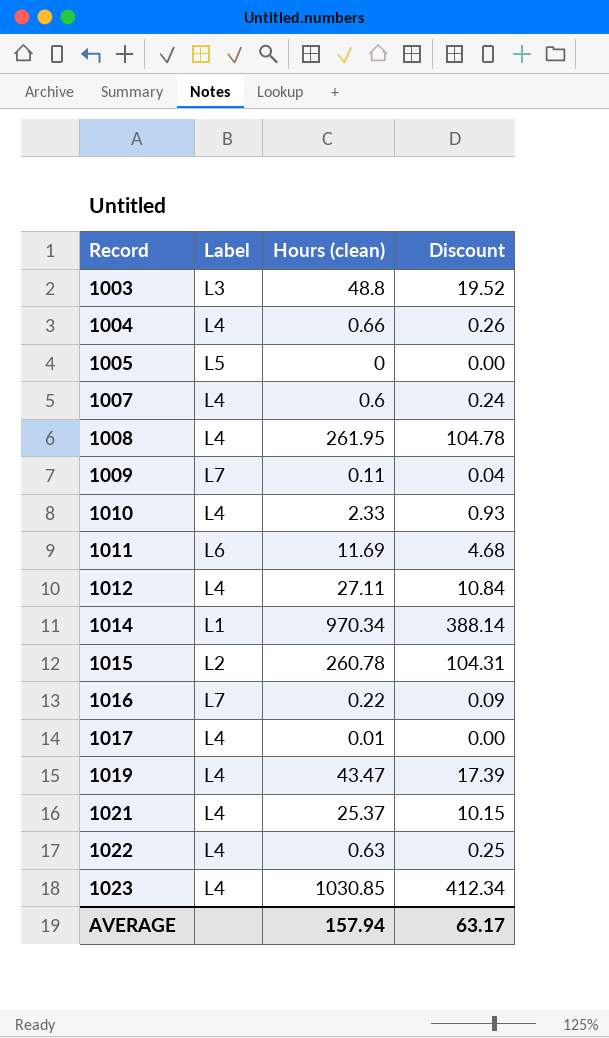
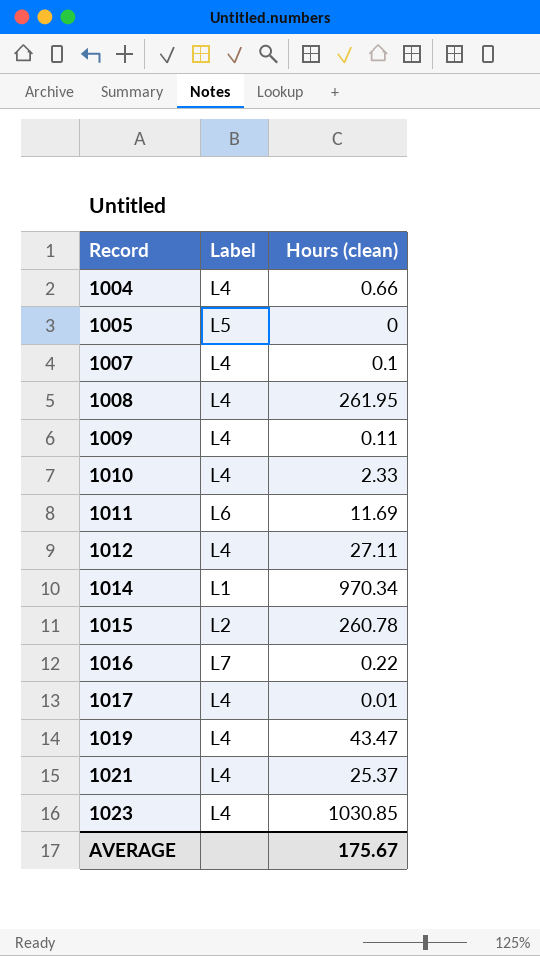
column Discount | formula: [Hours (clean)] * 0.4 -> none
row 1003: L3 | 48.8 | 19.52 -> none
row 1022: L4 | 0.63 | 0.25 -> none
1007 | Hours (clean): 0.6 -> 0.1
1009 | Label: L7 -> L4
AVERAGE | Hours (clean): 157.94 -> 175.67

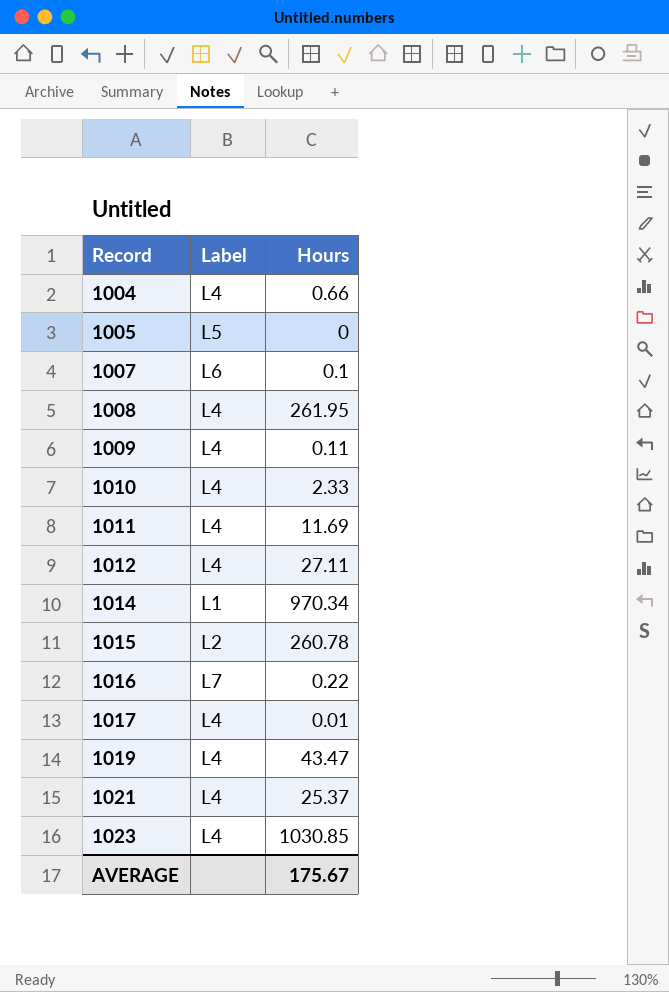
column name: Hours (clean) -> Hours
1007 | Label: L4 -> L6
1011 | Label: L6 -> L4

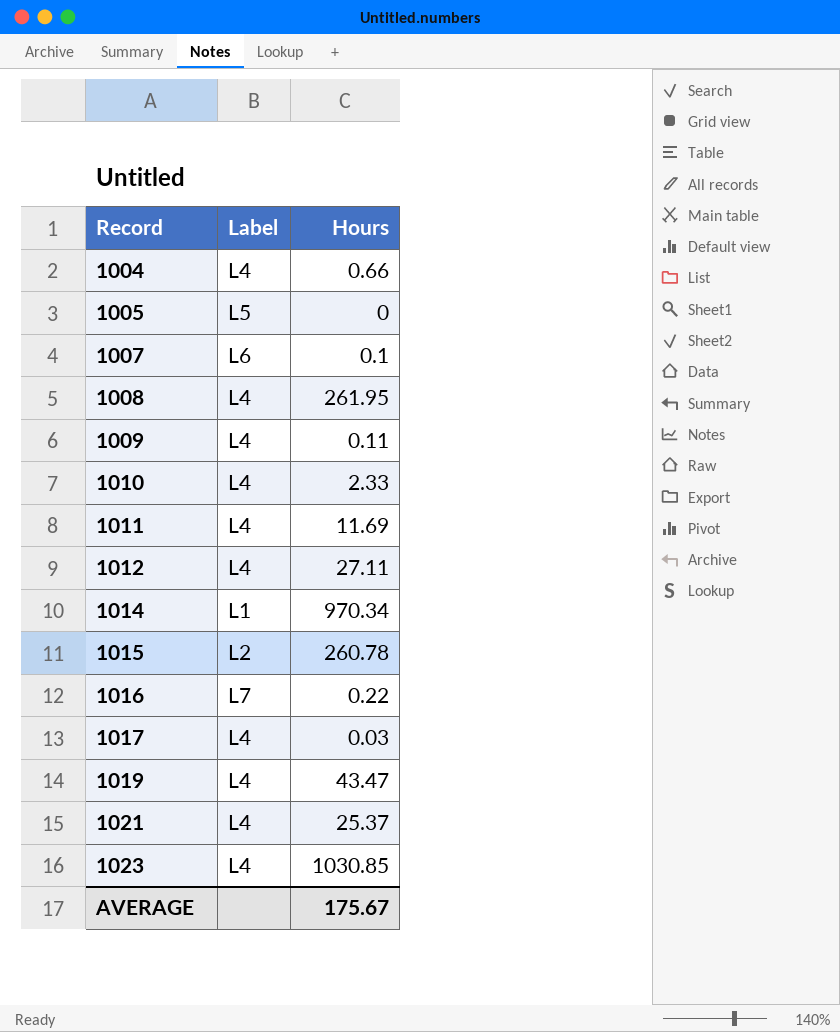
1017 | Hours: 0.01 -> 0.03

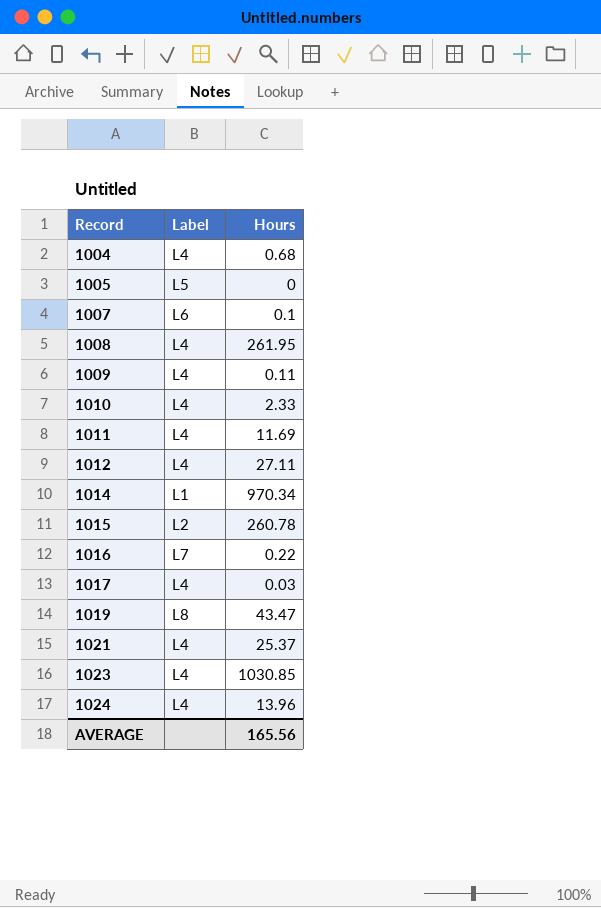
1004 | Hours: 0.66 -> 0.68
1019 | Label: L4 -> L8
row 1024: none -> L4 | 13.96
AVERAGE | Hours: 175.67 -> 165.56

